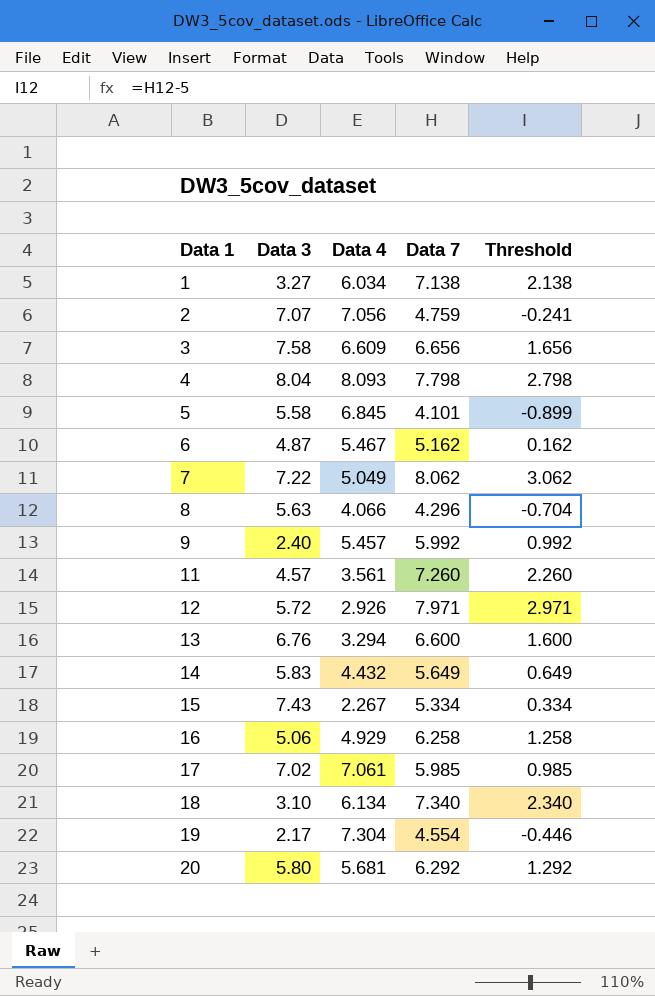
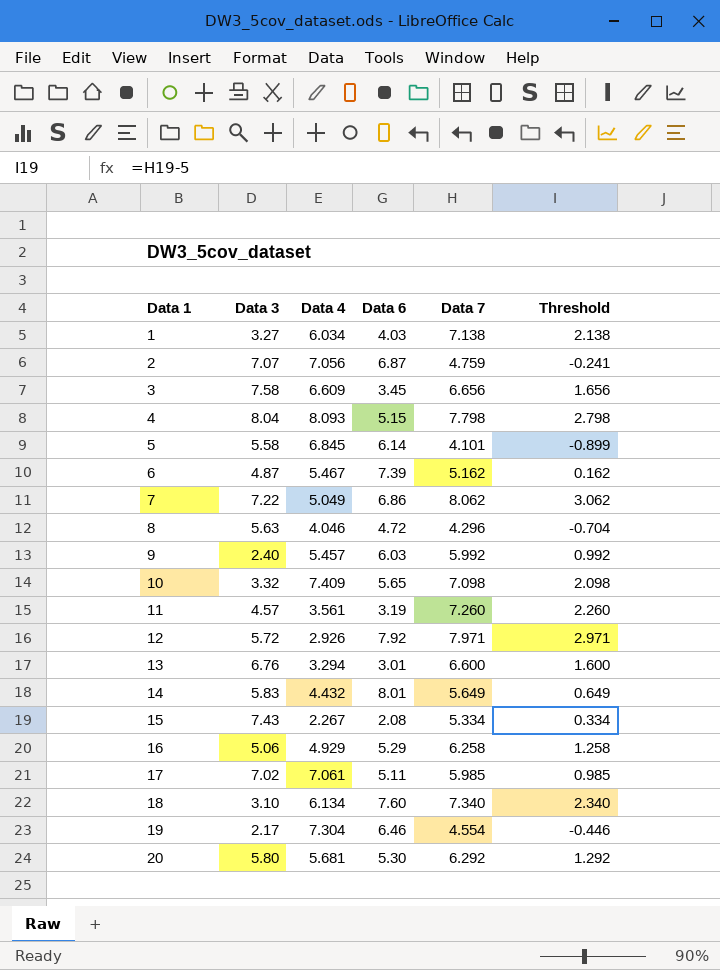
column Data 6 | position: none -> 4
8 | Data 4: 4.066 -> 4.046
row 10: none -> 3.32 | 7.409 | 5.65 | 7.098 | 2.098

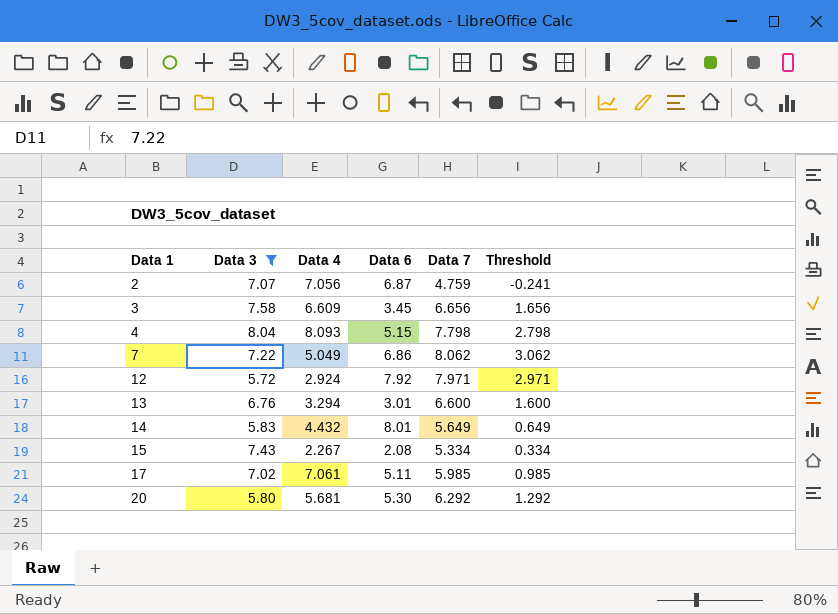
filter: none -> Data 3 >= 5.72
12 | Data 4: 2.926 -> 2.924

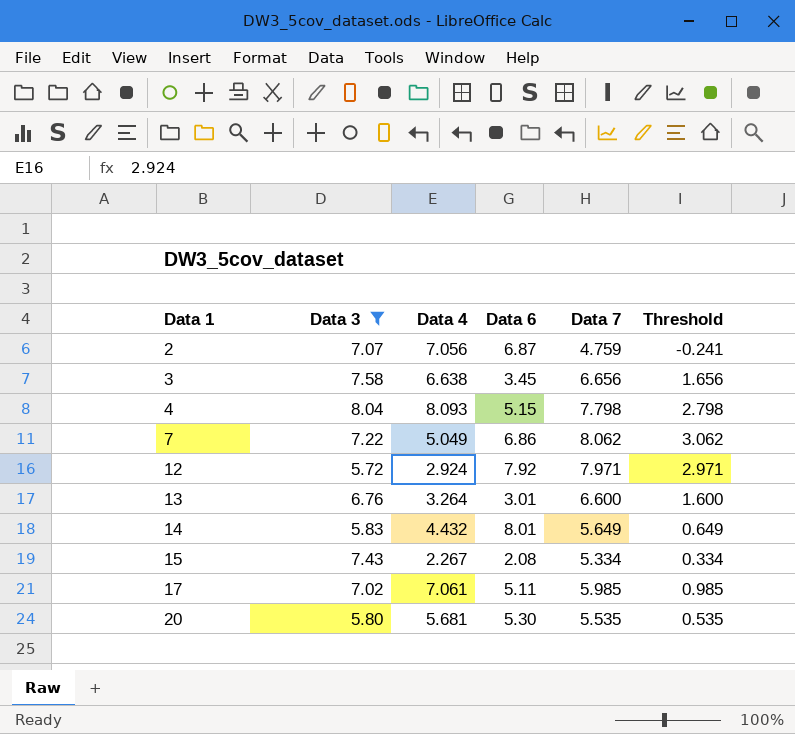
3 | Data 4: 6.609 -> 6.638
13 | Data 4: 3.294 -> 3.264
20 | Data 7: 6.292 -> 5.535
20 | Threshold: 1.292 -> 0.535

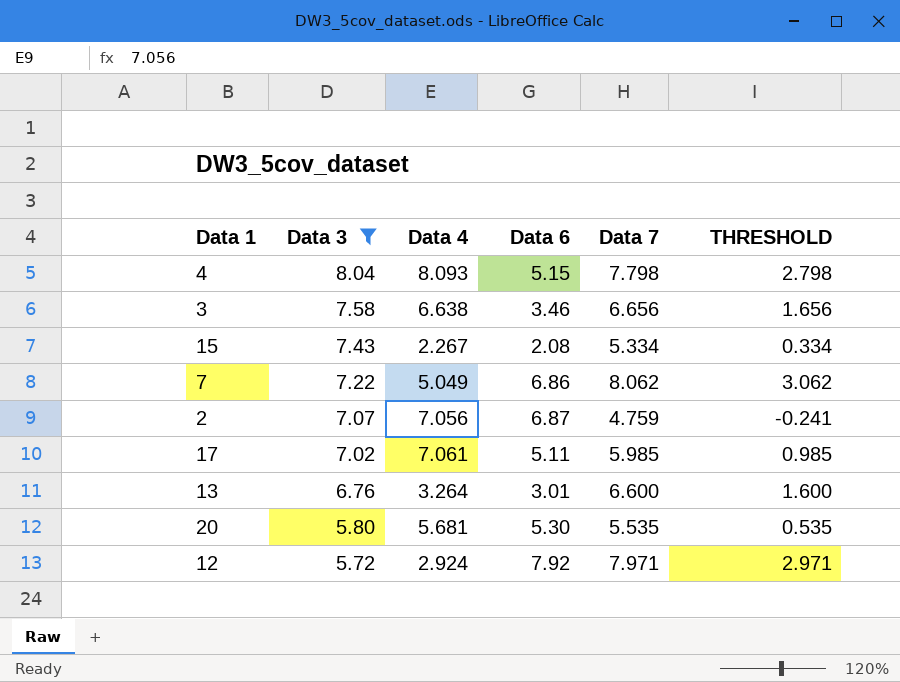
row order: Data 1 ascending -> Data 3 descending
column name: Threshold -> THRESHOLD
row 14: 5.83 | 4.432 | 8.01 | 5.649 | 0.649 -> none
3 | Data 6: 3.45 -> 3.46

